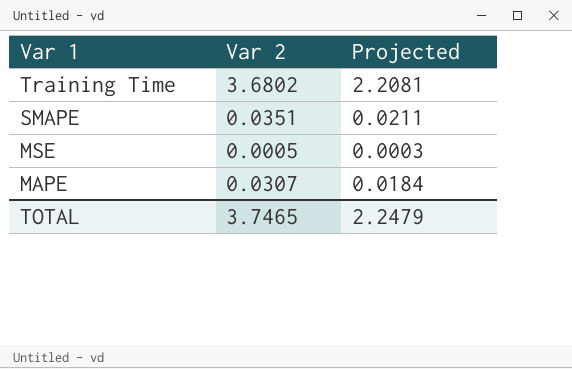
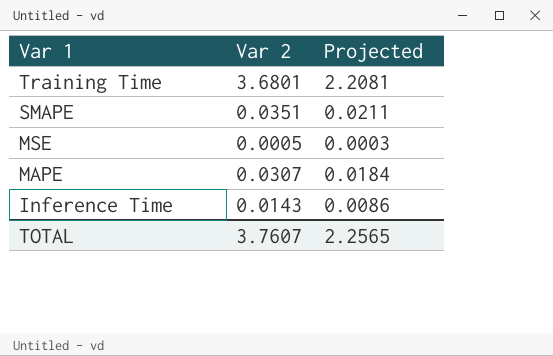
Training Time | Var 2: 3.6802 -> 3.6801
row Inference Time: none -> 0.0143 | 0.0086
TOTAL | Var 2: 3.7465 -> 3.7607
TOTAL | Projected: 2.2479 -> 2.2565

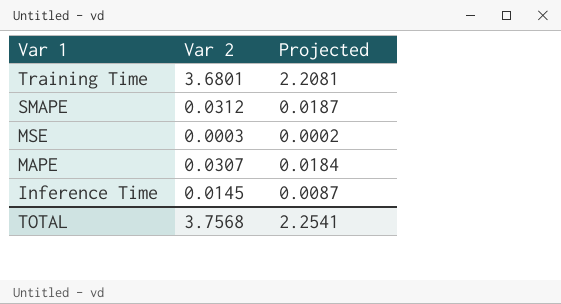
SMAPE | Var 2: 0.0351 -> 0.0312
SMAPE | Projected: 0.0211 -> 0.0187
MSE | Var 2: 0.0005 -> 0.0003
MSE | Projected: 0.0003 -> 0.0002
Inference Time | Var 2: 0.0143 -> 0.0145
Inference Time | Projected: 0.0086 -> 0.0087
TOTAL | Var 2: 3.7607 -> 3.7568
TOTAL | Projected: 2.2565 -> 2.2541

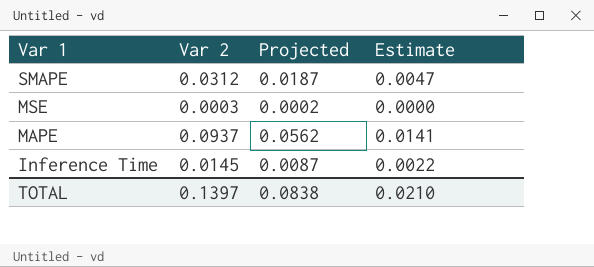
column Estimate | formula: none -> [Var 2] * 0.15
row Training Time: 3.6801 | 2.2081 -> none
MAPE | Var 2: 0.0307 -> 0.0937
MAPE | Projected: 0.0184 -> 0.0562
TOTAL | Var 2: 3.7568 -> 0.1397
TOTAL | Projected: 2.2541 -> 0.0838

